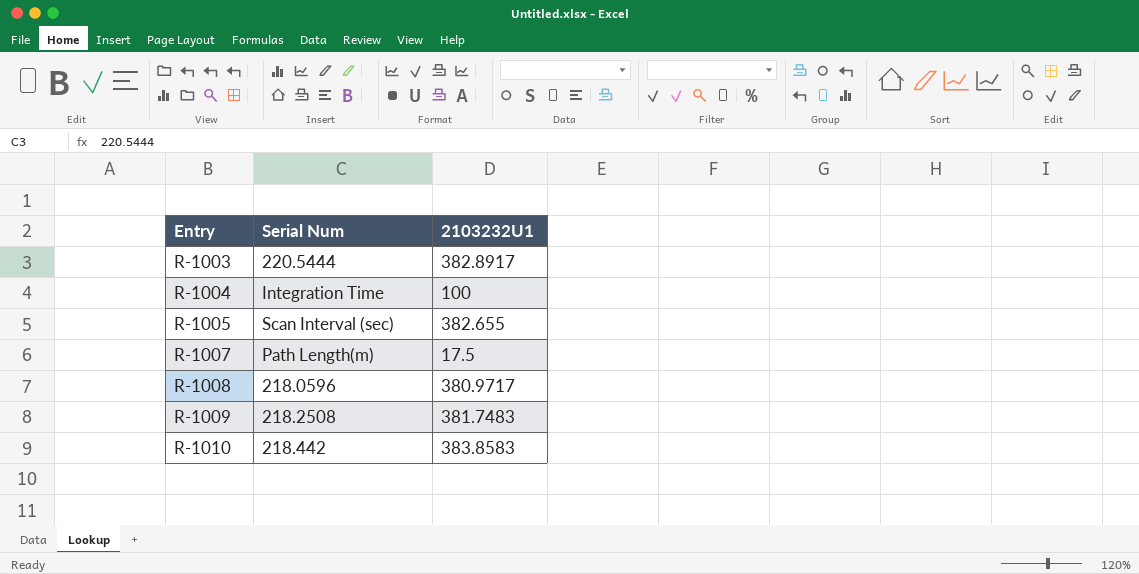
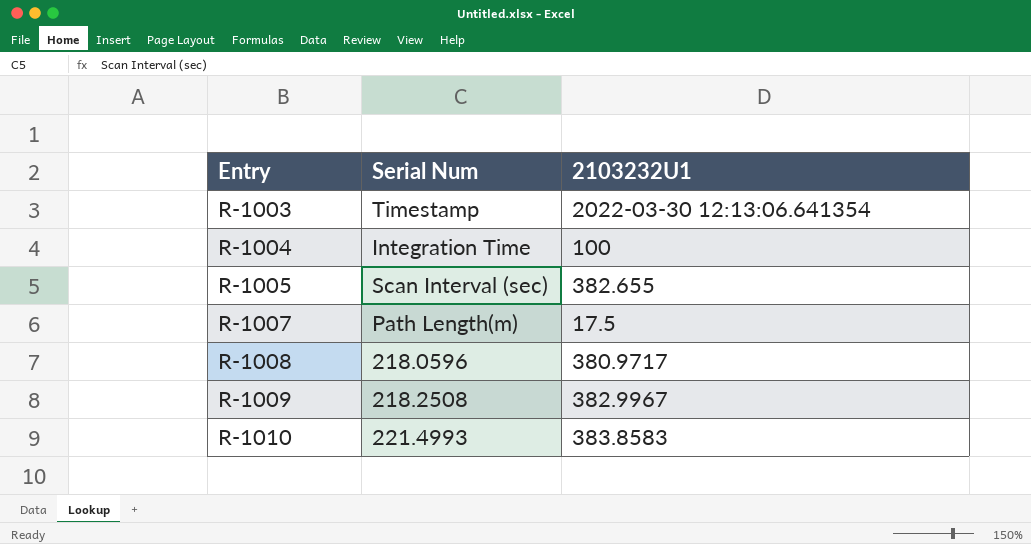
R-1003 | Serial Num: 220.5444 -> Timestamp
R-1003 | 2103232U1: 382.8917 -> 2022-03-30 12:13:06.641354
R-1009 | 2103232U1: 381.7483 -> 382.9967
R-1010 | Serial Num: 218.442 -> 221.4993

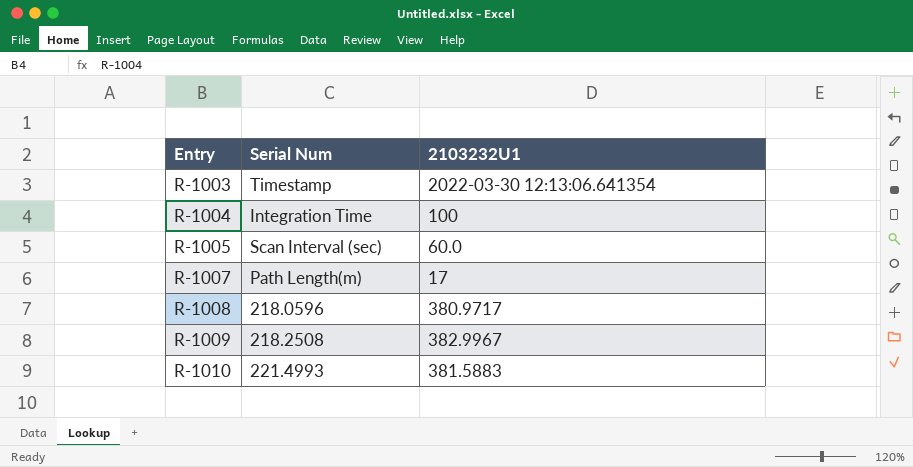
R-1005 | 2103232U1: 382.655 -> 60.0
R-1007 | 2103232U1: 17.5 -> 17
R-1010 | 2103232U1: 383.8583 -> 381.5883

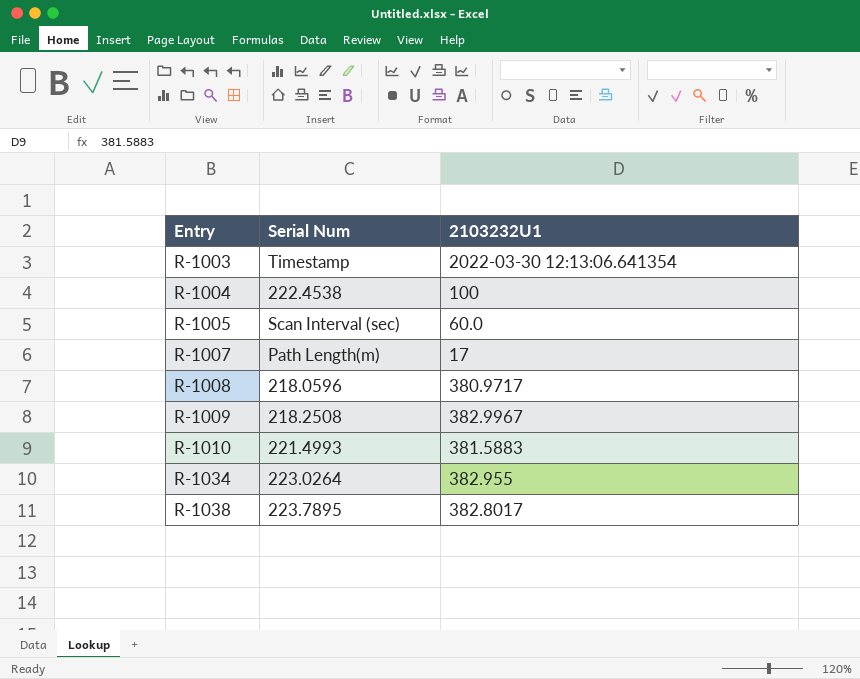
R-1004 | Serial Num: Integration Time -> 222.4538
row R-1034: none -> 223.0264 | 382.955
row R-1038: none -> 223.7895 | 382.8017

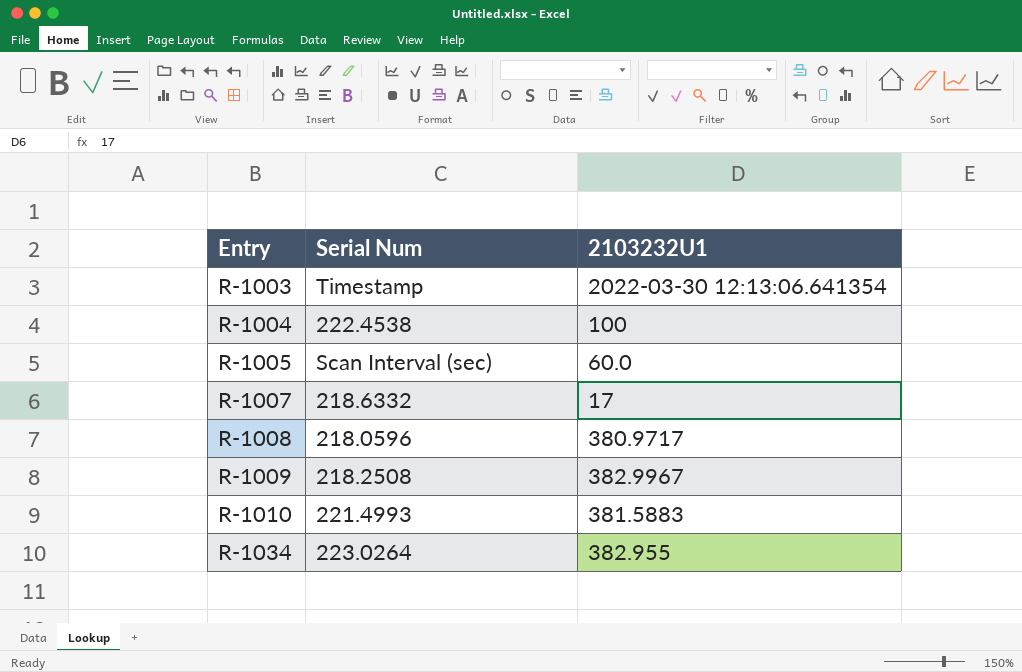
row R-1038: 223.7895 | 382.8017 -> none
R-1007 | Serial Num: Path Length(m) -> 218.6332

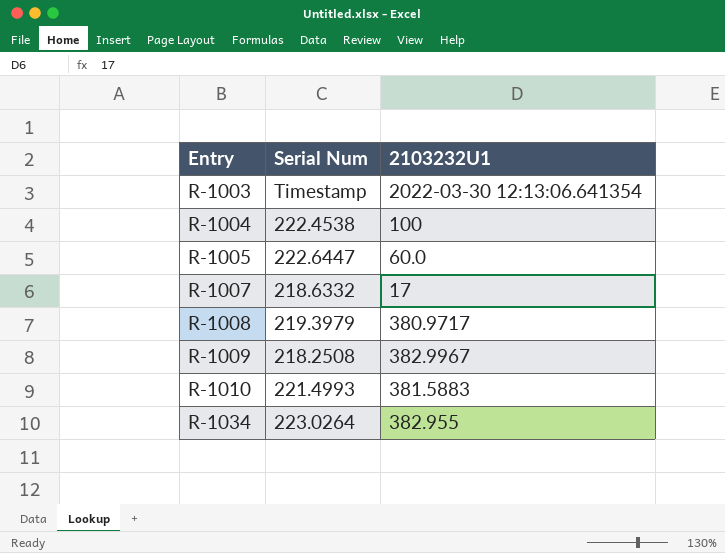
R-1005 | Serial Num: Scan Interval (sec) -> 222.6447
R-1008 | Serial Num: 218.0596 -> 219.3979

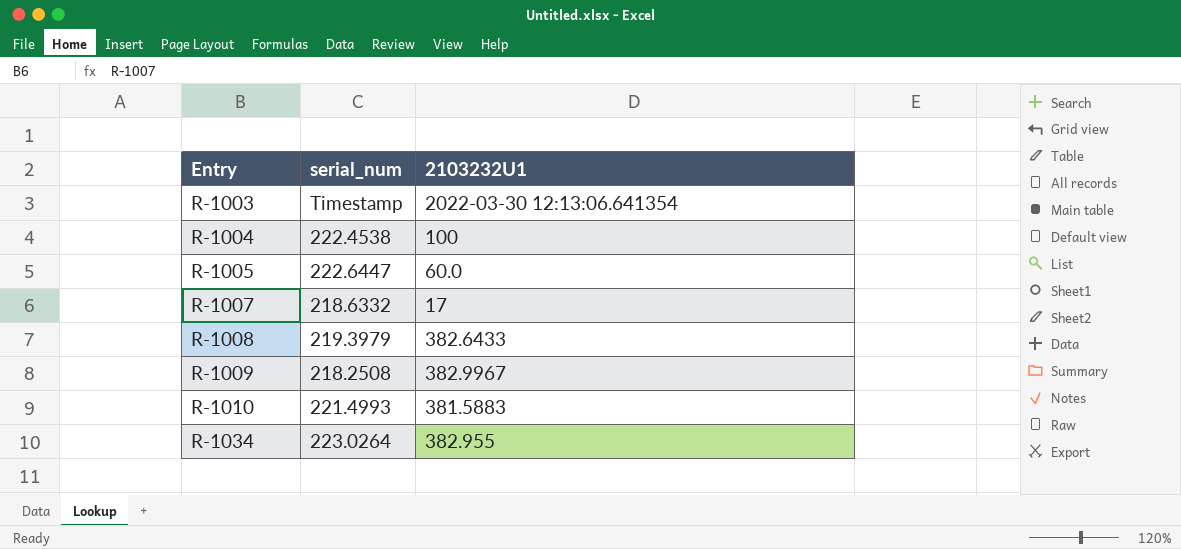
column name: Serial Num -> serial_num
R-1008 | 2103232U1: 380.9717 -> 382.6433

